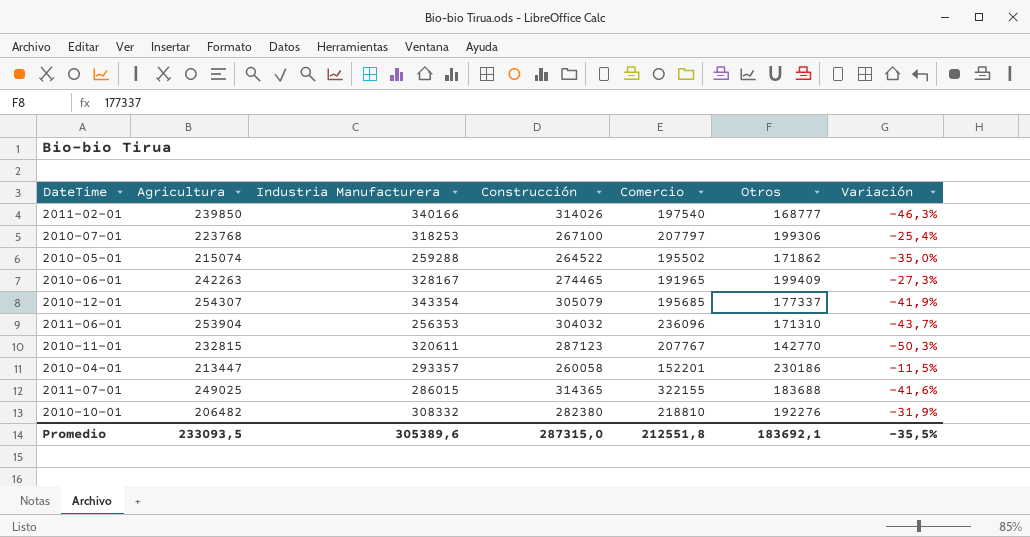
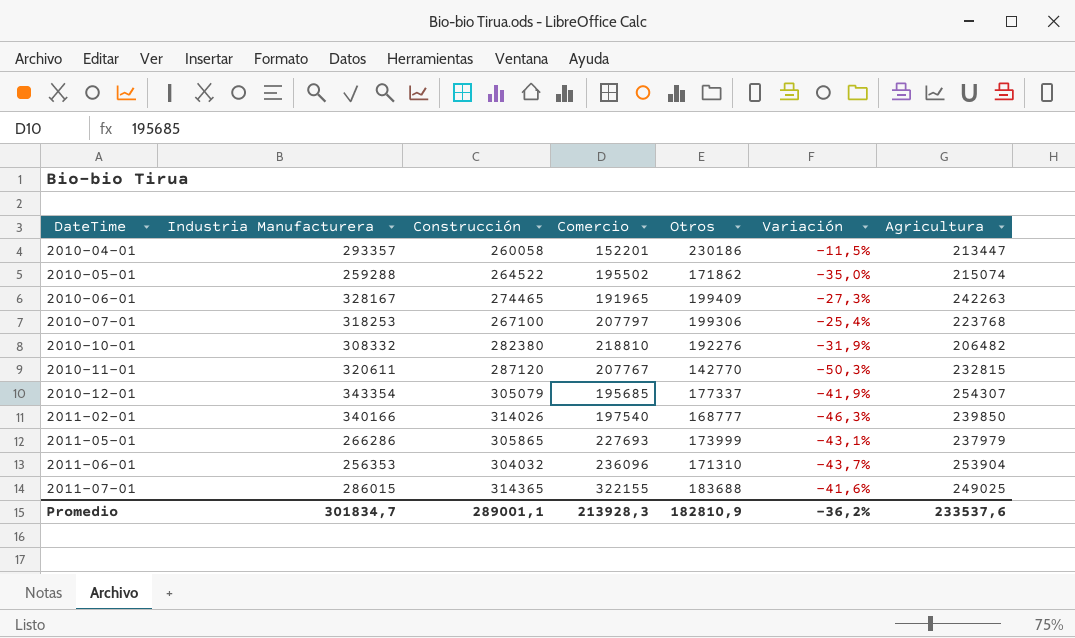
row order: none -> DateTime ascending
column Agricultura | position: 2 -> 7
2010-11-01 | Construcción: 287123 -> 287120
row 2011-05-01: none -> 266286 | 305865 | 227693 | 173999 | -43,1% | 237979
Promedio | Industria Manufacturera: 305389,6 -> 301834,7
Promedio | Construcción: 287315,0 -> 289001,1
Promedio | Comercio: 212551,8 -> 213928,3
Promedio | Otros: 183692,1 -> 182810,9
Promedio | Variación: -35,5% -> -36,2%
Promedio | Agricultura: 233093,5 -> 233537,6

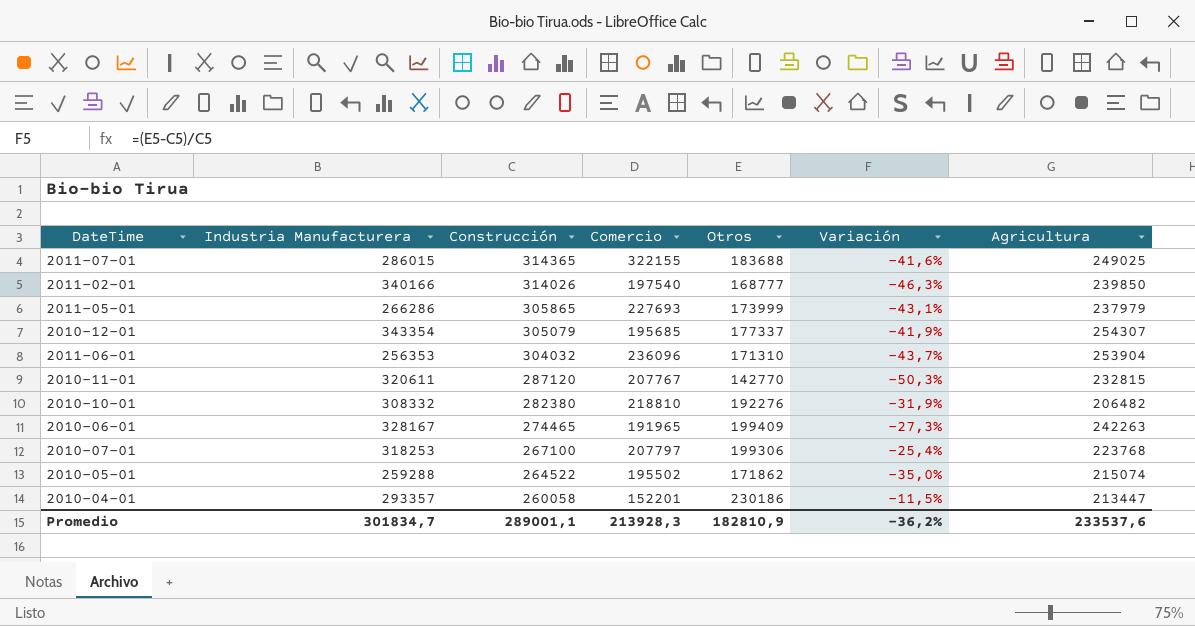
row order: DateTime ascending -> Construcción descending

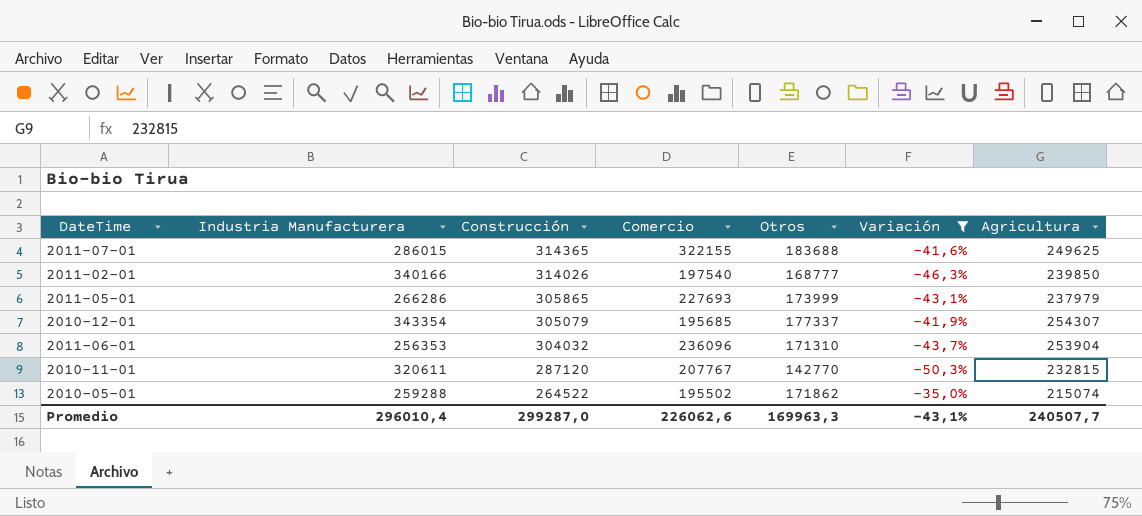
filter: none -> Variación <= -35,0%
2011-07-01 | Agricultura: 249025 -> 249625
Promedio | Industria Manufacturera: 301834,7 -> 296010,4
Promedio | Construcción: 289001,1 -> 299287,0
Promedio | Comercio: 213928,3 -> 226062,6
Promedio | Otros: 182810,9 -> 169963,3
Promedio | Variación: -36,2% -> -43,1%
Promedio | Agricultura: 233537,6 -> 240507,7

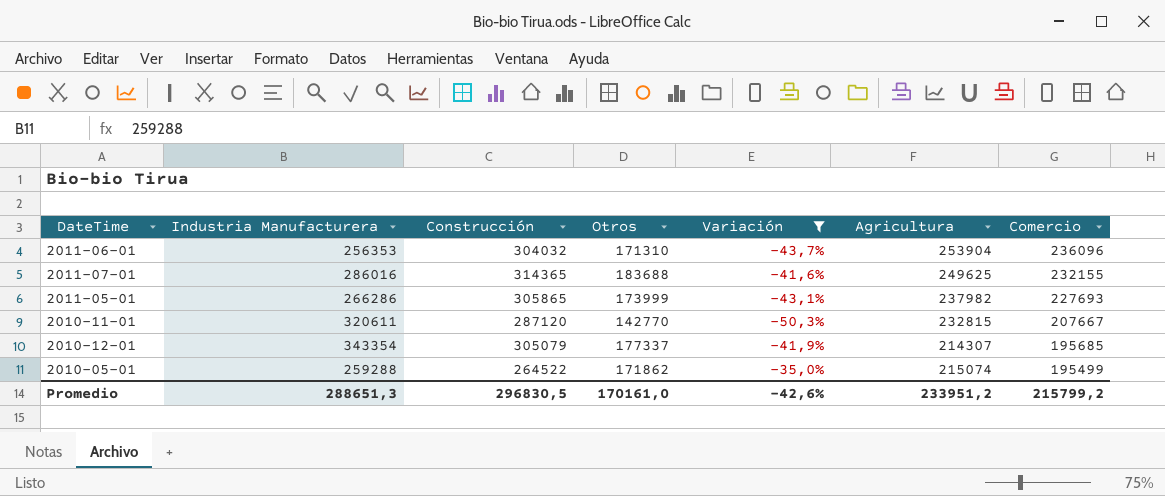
row order: Construcción descending -> Comercio descending
column Comercio | position: 4 -> 7
row 2011-02-01: 340166 | 314026 | 197540 | 168777 | -46,3% | 239850 -> none
2011-07-01 | Industria Manufacturera: 286015 -> 286016
2011-07-01 | Comercio: 322155 -> 232155
2011-05-01 | Agricultura: 237979 -> 237982
2010-11-01 | Comercio: 207767 -> 207667
2010-12-01 | Agricultura: 254307 -> 214307
2010-05-01 | Comercio: 195502 -> 195499
Promedio | Industria Manufacturera: 296010,4 -> 288651,3
Promedio | Construcción: 299287,0 -> 296830,5
Promedio | Otros: 169963,3 -> 170161,0
Promedio | Variación: -43,1% -> -42,6%
Promedio | Agricultura: 240507,7 -> 233951,2
Promedio | Comercio: 226062,6 -> 215799,2

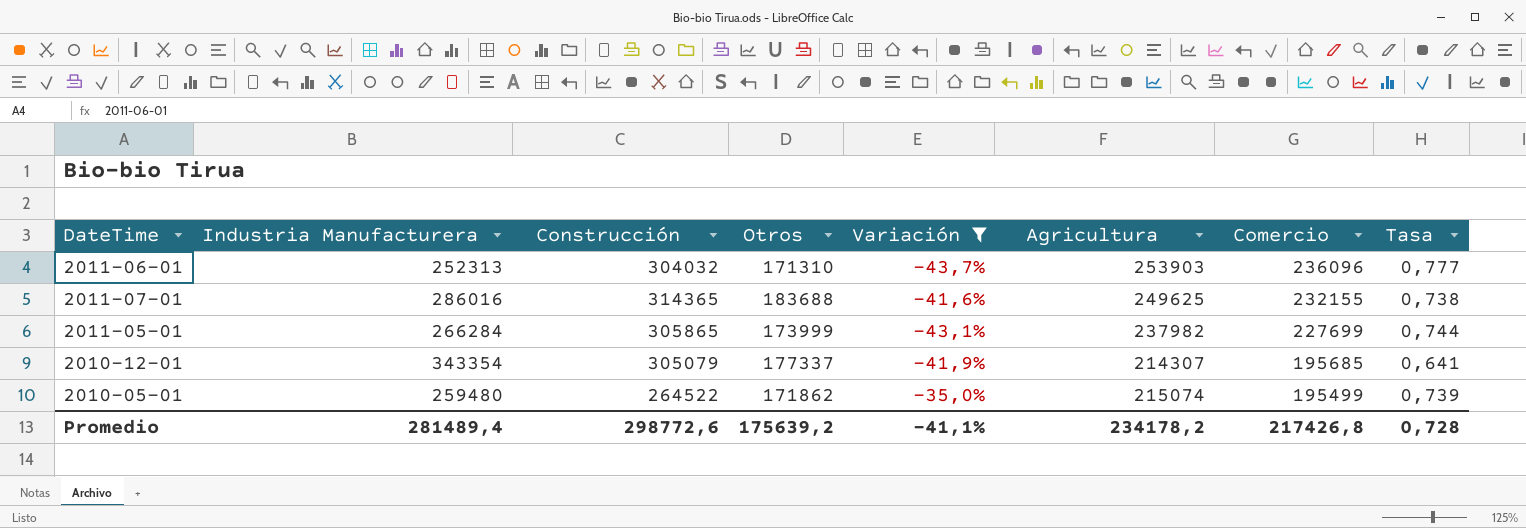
column Tasa | formula: none -> [Comercio] / [Construcción]
row 2010-11-01: 320611 | 287120 | 142770 | -50,3% | 232815 | 207667 -> none
2011-06-01 | Industria Manufacturera: 256353 -> 252313
2011-06-01 | Agricultura: 253904 -> 253903
2011-05-01 | Industria Manufacturera: 266286 -> 266284
2011-05-01 | Comercio: 227693 -> 227699
2010-05-01 | Industria Manufacturera: 259288 -> 259480
Promedio | Industria Manufacturera: 288651,3 -> 281489,4
Promedio | Construcción: 296830,5 -> 298772,6
Promedio | Otros: 170161,0 -> 175639,2
Promedio | Variación: -42,6% -> -41,1%
Promedio | Agricultura: 233951,2 -> 234178,2
Promedio | Comercio: 215799,2 -> 217426,8

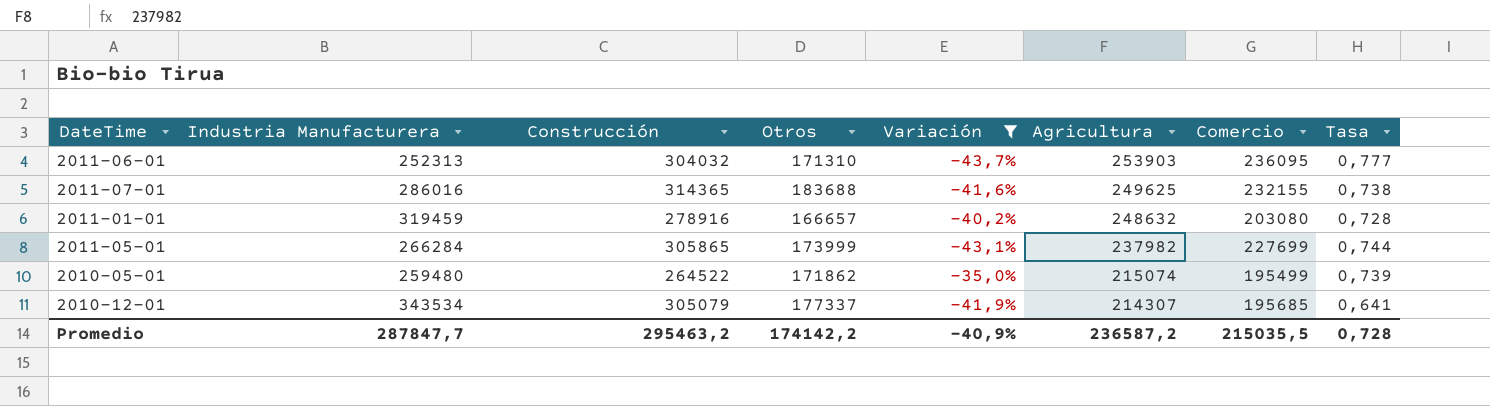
row order: Comercio descending -> Agricultura descending
2011-06-01 | Comercio: 236096 -> 236095
row 2011-01-01: none -> 319459 | 278916 | 166657 | -40,2% | 248632 | 203080 | 0,728
2010-12-01 | Industria Manufacturera: 343354 -> 343534
Promedio | Industria Manufacturera: 281489,4 -> 287847,7
Promedio | Construcción: 298772,6 -> 295463,2
Promedio | Otros: 175639,2 -> 174142,2
Promedio | Variación: -41,1% -> -40,9%
Promedio | Agricultura: 234178,2 -> 236587,2
Promedio | Comercio: 217426,8 -> 215035,5

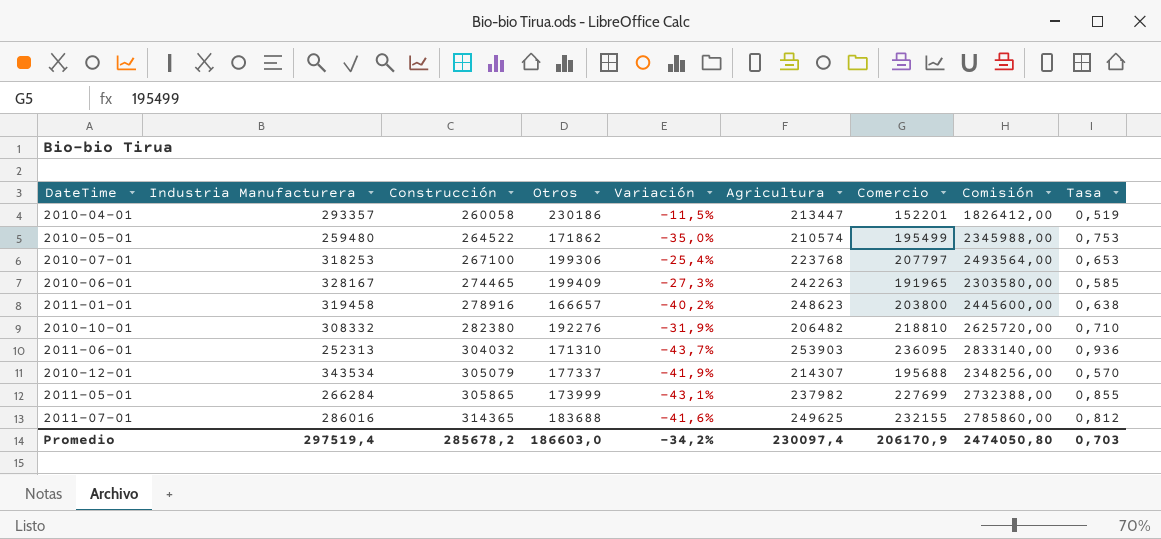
filter: Variación <= -35,0% -> none
row order: Agricultura descending -> Construcción ascending
column Comisión | formula: none -> [Comercio] * 12
column Tasa | formula: [Comercio] / [Construcción] -> [Comercio] / [Industria Manufacturera]
2010-05-01 | Agricultura: 215074 -> 210574
2011-01-01 | Industria Manufacturera: 319459 -> 319458
2011-01-01 | Agricultura: 248632 -> 248623
2011-01-01 | Comercio: 203080 -> 203800
2010-12-01 | Comercio: 195685 -> 195688
Promedio | Industria Manufacturera: 287847,7 -> 297519,4
Promedio | Construcción: 295463,2 -> 285678,2
Promedio | Otros: 174142,2 -> 186603,0
Promedio | Variación: -40,9% -> -34,2%
Promedio | Agricultura: 236587,2 -> 230097,4
Promedio | Comercio: 215035,5 -> 206170,9
Promedio | Tasa: 0,728 -> 0,703

